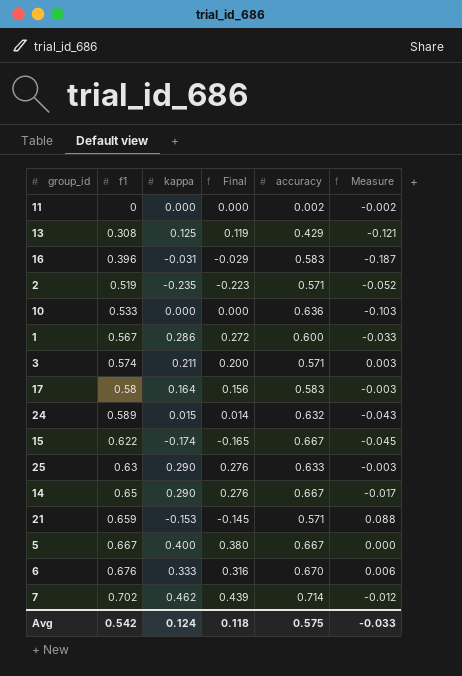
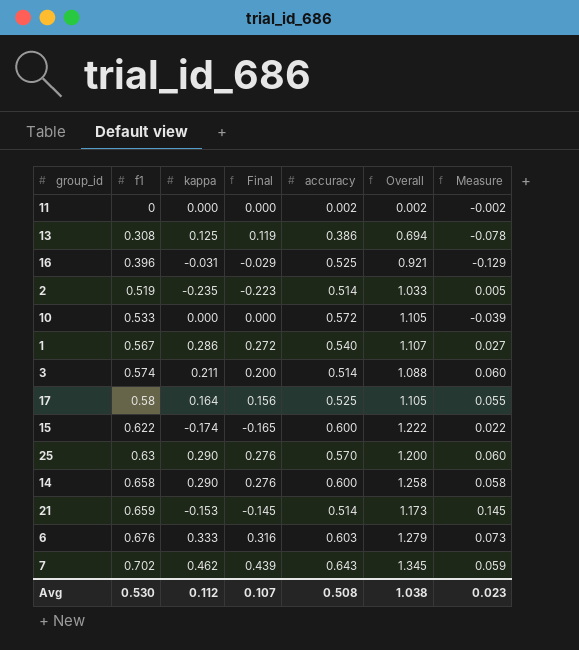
column Overall | formula: none -> [f1] + [accuracy]
row 24: 0.589 | 0.015 | 0.014 | 0.632 | -0.043 -> none
row 5: 0.667 | 0.400 | 0.380 | 0.667 | 0.000 -> none
13 | accuracy: 0.429 -> 0.386
13 | Measure: -0.121 -> -0.078
16 | accuracy: 0.583 -> 0.525
16 | Measure: -0.187 -> -0.129
2 | accuracy: 0.571 -> 0.514
2 | Measure: -0.052 -> 0.005
10 | accuracy: 0.636 -> 0.572
10 | Measure: -0.103 -> -0.039
1 | accuracy: 0.600 -> 0.540
1 | Measure: -0.033 -> 0.027
3 | accuracy: 0.571 -> 0.514
3 | Measure: 0.003 -> 0.060
17 | accuracy: 0.583 -> 0.525
17 | Measure: -0.003 -> 0.055
15 | accuracy: 0.667 -> 0.600
15 | Measure: -0.045 -> 0.022
25 | accuracy: 0.633 -> 0.570
25 | Measure: -0.003 -> 0.060
14 | f1: 0.65 -> 0.658
14 | accuracy: 0.667 -> 0.600
14 | Measure: -0.017 -> 0.058
21 | accuracy: 0.571 -> 0.514
21 | Measure: 0.088 -> 0.145
6 | accuracy: 0.670 -> 0.603
6 | Measure: 0.006 -> 0.073
7 | accuracy: 0.714 -> 0.643
7 | Measure: -0.012 -> 0.059
Avg | f1: 0.542 -> 0.530
Avg | kappa: 0.124 -> 0.112
Avg | Final: 0.118 -> 0.107
Avg | accuracy: 0.575 -> 0.508
Avg | Measure: -0.033 -> 0.023

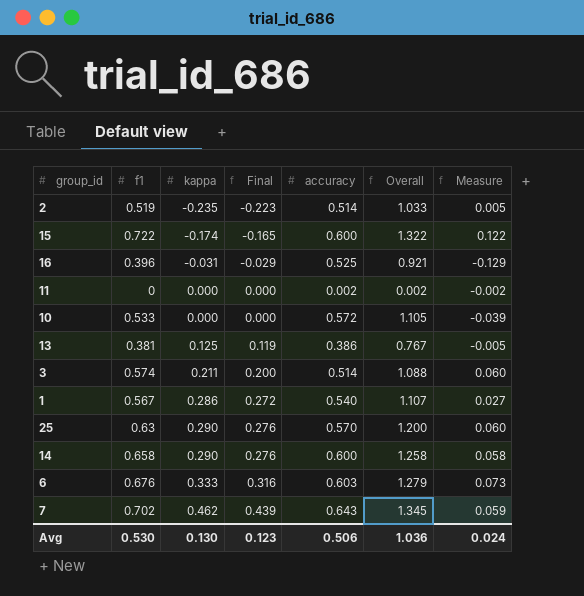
row order: f1 ascending -> kappa ascending
row 17: 0.58 | 0.164 | 0.156 | 0.525 | 1.105 | 0.055 -> none
row 21: 0.659 | -0.153 | -0.145 | 0.514 | 1.173 | 0.145 -> none
15 | f1: 0.622 -> 0.722
15 | Overall: 1.222 -> 1.322
15 | Measure: 0.022 -> 0.122
13 | f1: 0.308 -> 0.381
13 | Overall: 0.694 -> 0.767
13 | Measure: -0.078 -> -0.005
Avg | kappa: 0.112 -> 0.130
Avg | Final: 0.107 -> 0.123
Avg | accuracy: 0.508 -> 0.506
Avg | Overall: 1.038 -> 1.036
Avg | Measure: 0.023 -> 0.024

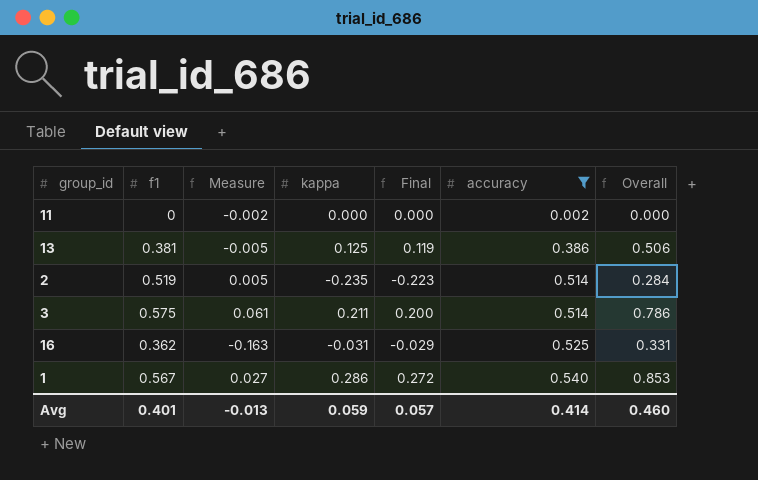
filter: none -> accuracy <= 0.540
row order: kappa ascending -> accuracy ascending
column Measure | position: 7 -> 3
column Overall | formula: [f1] + [accuracy] -> [f1] + [kappa]
3 | f1: 0.574 -> 0.575
3 | Measure: 0.060 -> 0.061
16 | f1: 0.396 -> 0.362
16 | Measure: -0.129 -> -0.163
Avg | f1: 0.530 -> 0.401
Avg | Measure: 0.024 -> -0.013
Avg | kappa: 0.130 -> 0.059
Avg | Final: 0.123 -> 0.057
Avg | accuracy: 0.506 -> 0.414
Avg | Overall: 1.036 -> 0.460

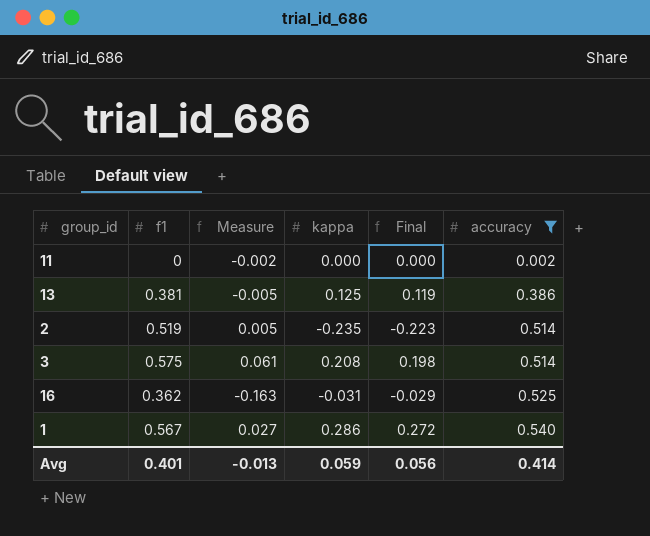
column Overall | formula: [f1] + [kappa] -> none
3 | kappa: 0.211 -> 0.208
3 | Final: 0.200 -> 0.198
Avg | Final: 0.057 -> 0.056

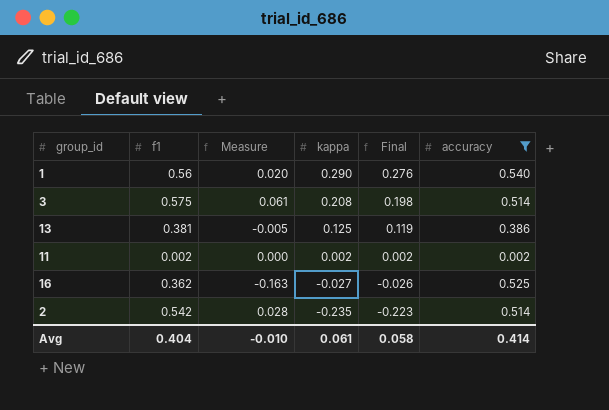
row order: accuracy ascending -> kappa descending
1 | f1: 0.567 -> 0.56
1 | Measure: 0.027 -> 0.020
1 | kappa: 0.286 -> 0.290
1 | Final: 0.272 -> 0.276
11 | f1: 0 -> 0.002
11 | Measure: -0.002 -> 0.000
11 | kappa: 0.000 -> 0.002
11 | Final: 0.000 -> 0.002
16 | kappa: -0.031 -> -0.027
16 | Final: -0.029 -> -0.026
2 | f1: 0.519 -> 0.542
2 | Measure: 0.005 -> 0.028
Avg | f1: 0.401 -> 0.404
Avg | Measure: -0.013 -> -0.010
Avg | kappa: 0.059 -> 0.061
Avg | Final: 0.056 -> 0.058

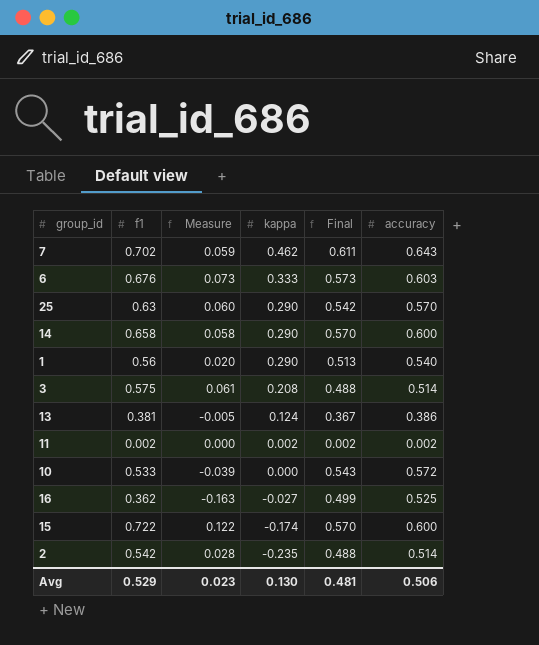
filter: accuracy <= 0.540 -> none
column Final | formula: [kappa] * 0.95 -> [accuracy] * 0.95
13 | kappa: 0.125 -> 0.124
Avg | f1: 0.404 -> 0.529
Avg | Measure: -0.010 -> 0.023
Avg | kappa: 0.061 -> 0.130
Avg | Final: 0.058 -> 0.481
Avg | accuracy: 0.414 -> 0.506

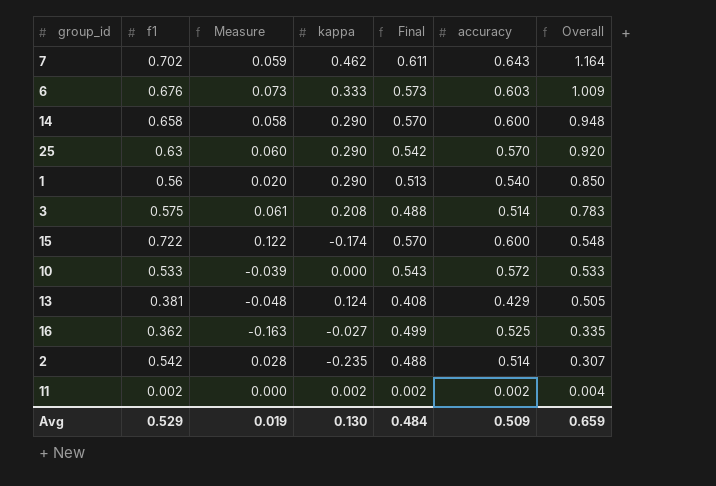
row order: kappa descending -> Overall descending
column Overall | formula: none -> [f1] + [kappa]
13 | Measure: -0.005 -> -0.048
13 | Final: 0.367 -> 0.408
13 | accuracy: 0.386 -> 0.429
Avg | Measure: 0.023 -> 0.019
Avg | Final: 0.481 -> 0.484
Avg | accuracy: 0.506 -> 0.509

